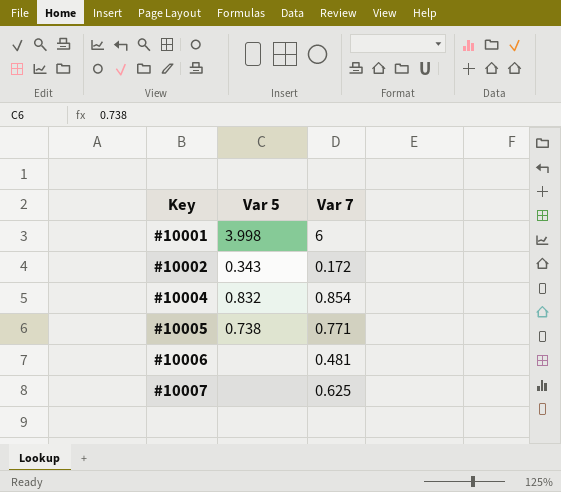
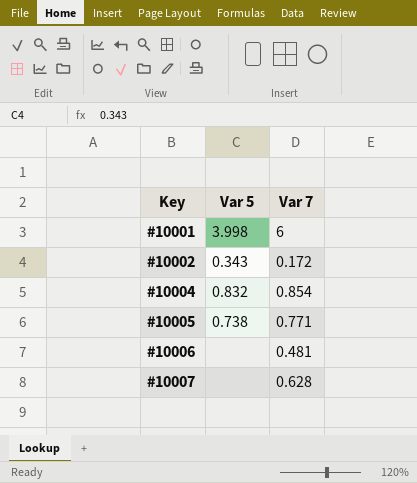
#10007 | Var 7: 0.625 -> 0.628

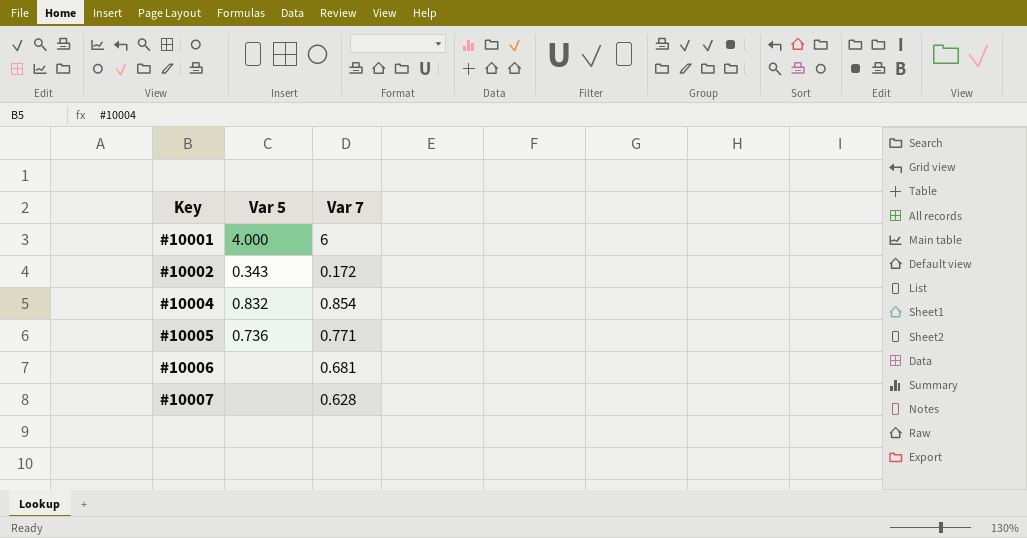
#10001 | Var 5: 3.998 -> 4.000
#10005 | Var 5: 0.738 -> 0.736
#10006 | Var 7: 0.481 -> 0.681

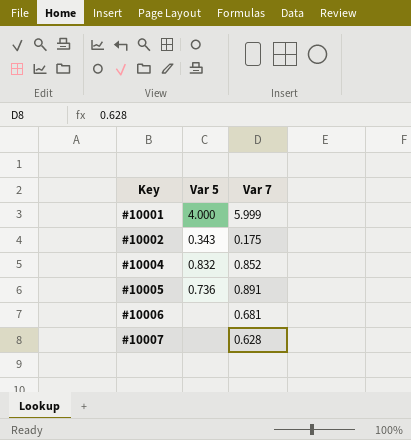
#10001 | Var 7: 6 -> 5.999
#10002 | Var 7: 0.172 -> 0.175
#10004 | Var 7: 0.854 -> 0.852
#10005 | Var 7: 0.771 -> 0.891

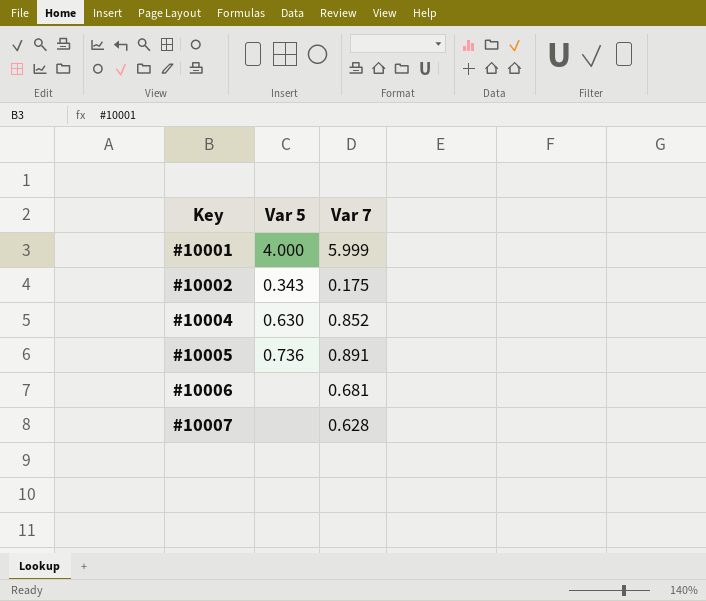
#10004 | Var 5: 0.832 -> 0.630

